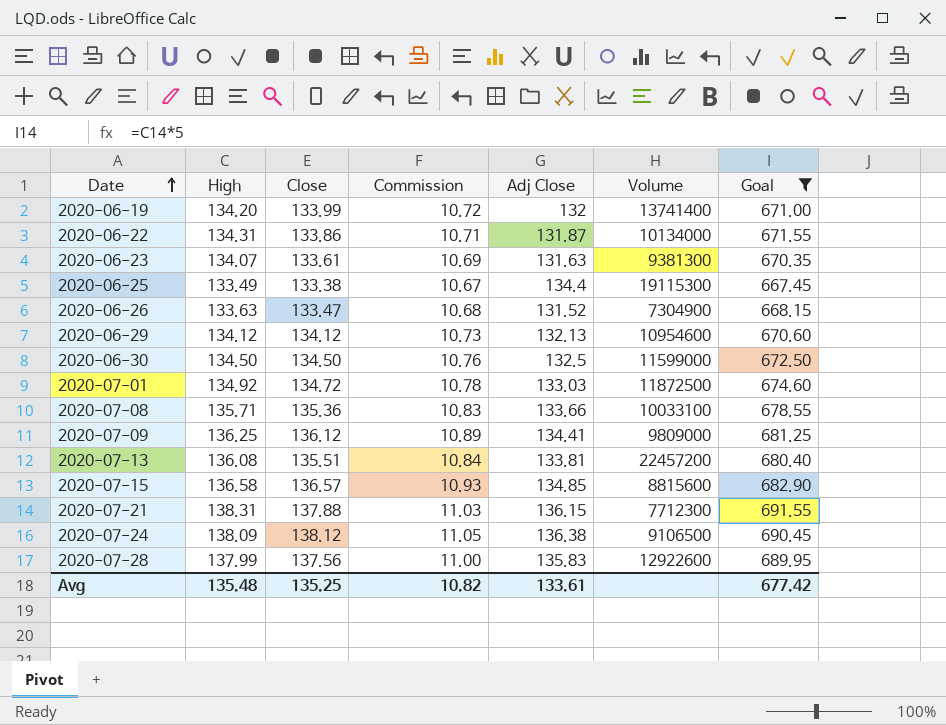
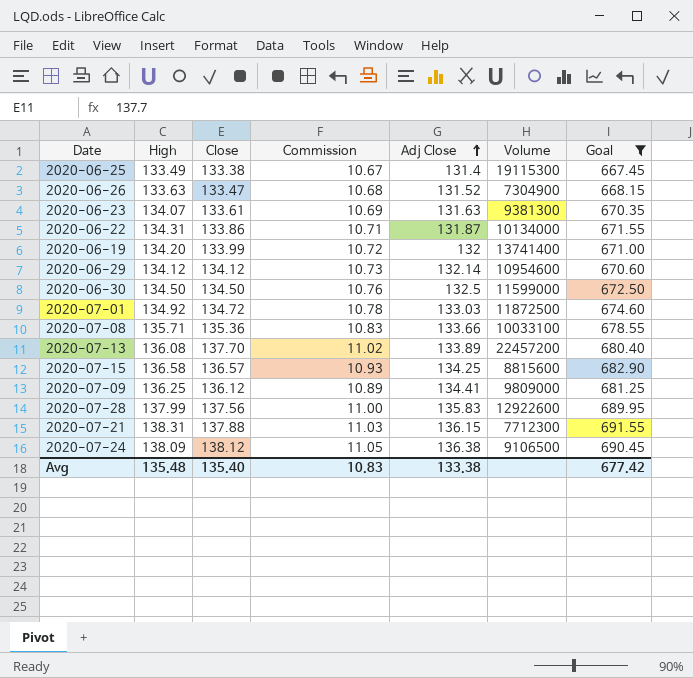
row order: Date ascending -> Adj Close ascending
2020-06-25 | Adj Close: 134.4 -> 131.4
2020-06-29 | Adj Close: 132.13 -> 132.14
2020-07-13 | Close: 135.51 -> 137.70
2020-07-13 | Commission: 10.84 -> 11.02
2020-07-13 | Adj Close: 133.81 -> 133.89
2020-07-15 | Adj Close: 134.85 -> 134.25
Avg | Close: 135.25 -> 135.40
Avg | Commission: 10.82 -> 10.83
Avg | Adj Close: 133.61 -> 133.38

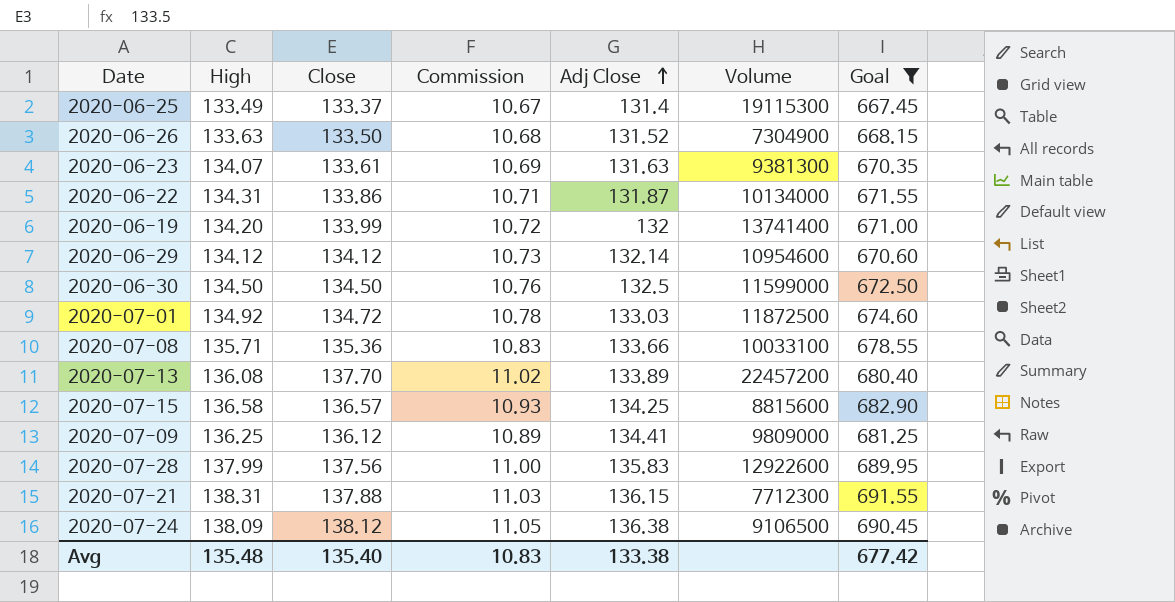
2020-06-25 | Close: 133.38 -> 133.37
2020-06-26 | Close: 133.47 -> 133.50

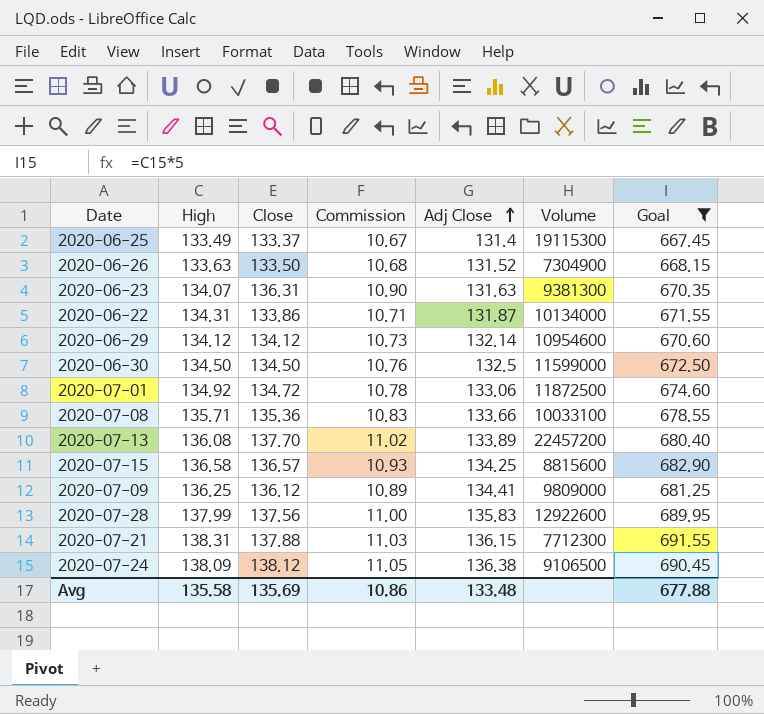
row 2020-06-19: 134.20 | 133.99 | 10.72 | 132 | 13741400 | 671.00 -> none
2020-06-23 | Close: 133.61 -> 136.31
2020-06-23 | Commission: 10.69 -> 10.90
2020-07-01 | Adj Close: 133.03 -> 133.06
Avg | High: 135.48 -> 135.58
Avg | Close: 135.40 -> 135.69
Avg | Commission: 10.83 -> 10.86
Avg | Adj Close: 133.38 -> 133.48
Avg | Goal: 677.42 -> 677.88

